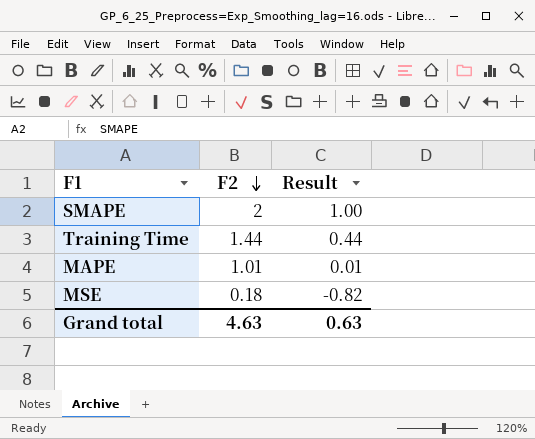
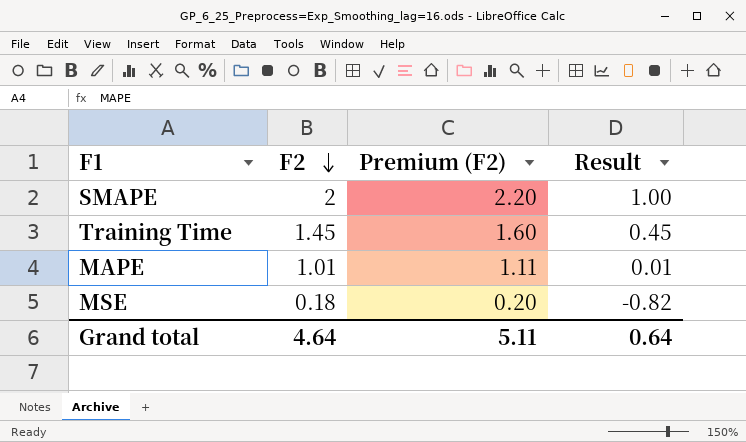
column Premium (F2) | formula: none -> [F2] * 1.1
Training Time | F2: 1.44 -> 1.45
Training Time | Result: 0.44 -> 0.45
Grand total | F2: 4.63 -> 4.64
Grand total | Result: 0.63 -> 0.64

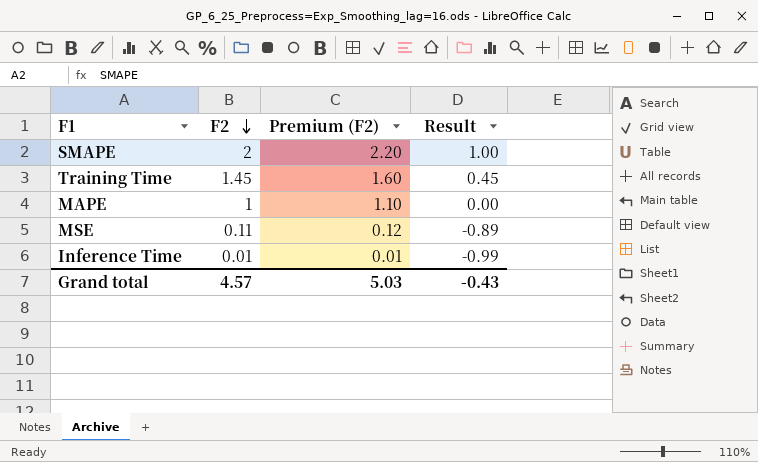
MAPE | F2: 1.01 -> 1
MAPE | Premium (F2): 1.11 -> 1.10
MAPE | Result: 0.01 -> 0.00
MSE | F2: 0.18 -> 0.11
MSE | Premium (F2): 0.20 -> 0.12
MSE | Result: -0.82 -> -0.89
row Inference Time: none -> 0.01 | 0.01 | -0.99
Grand total | F2: 4.64 -> 4.57
Grand total | Premium (F2): 5.11 -> 5.03
Grand total | Result: 0.64 -> -0.43

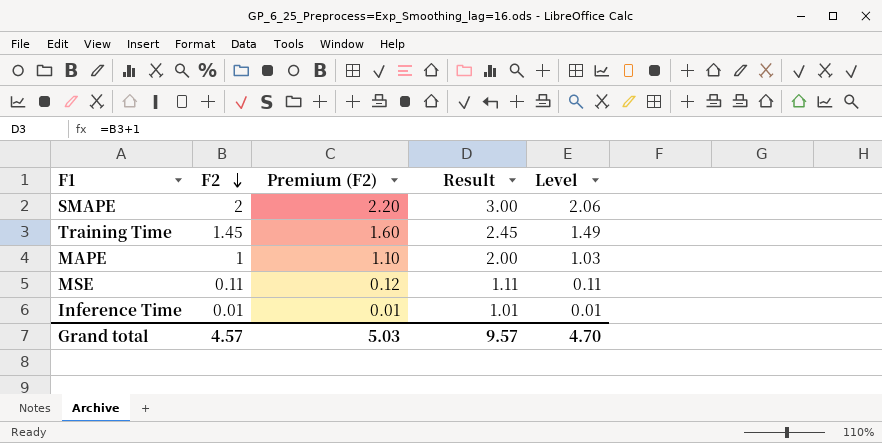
column Result | formula: [F2] - 1 -> [F2] + 1
column Level | formula: none -> [F2] * 1.03
Grand total | Result: -0.43 -> 9.57

